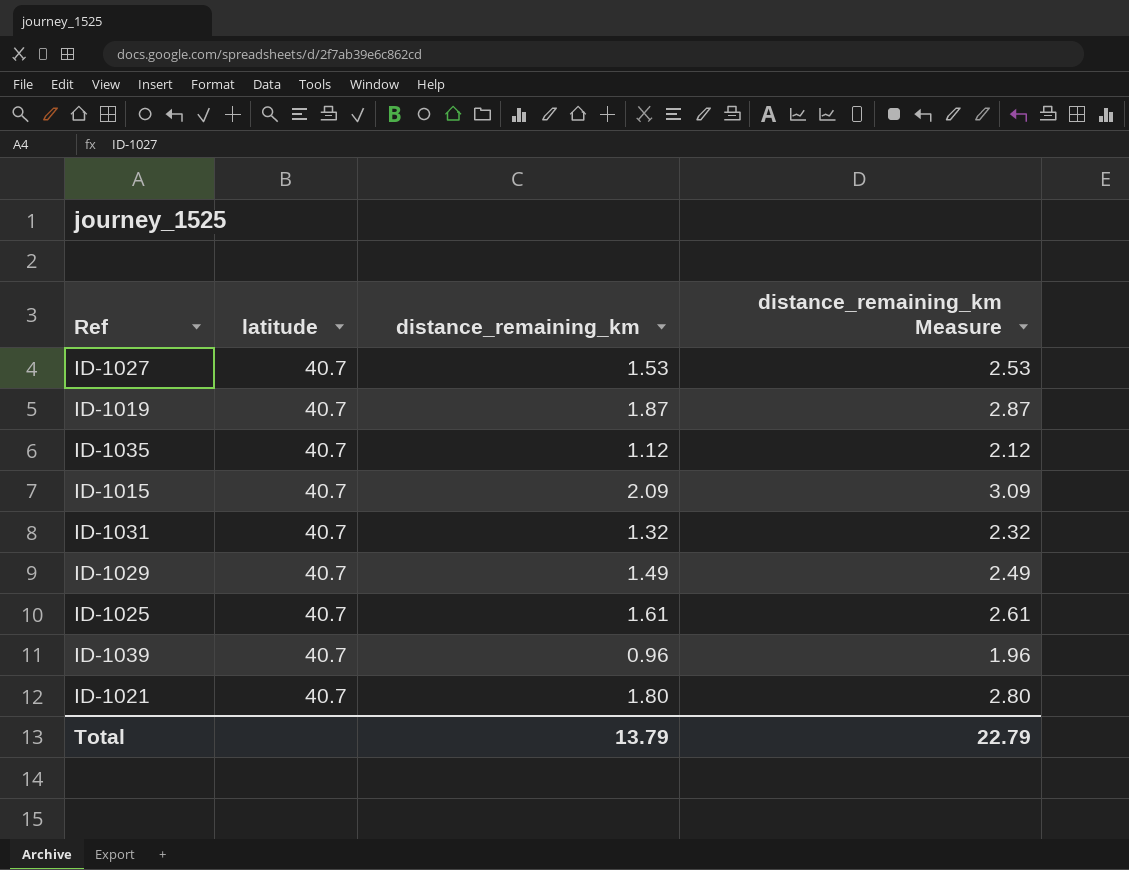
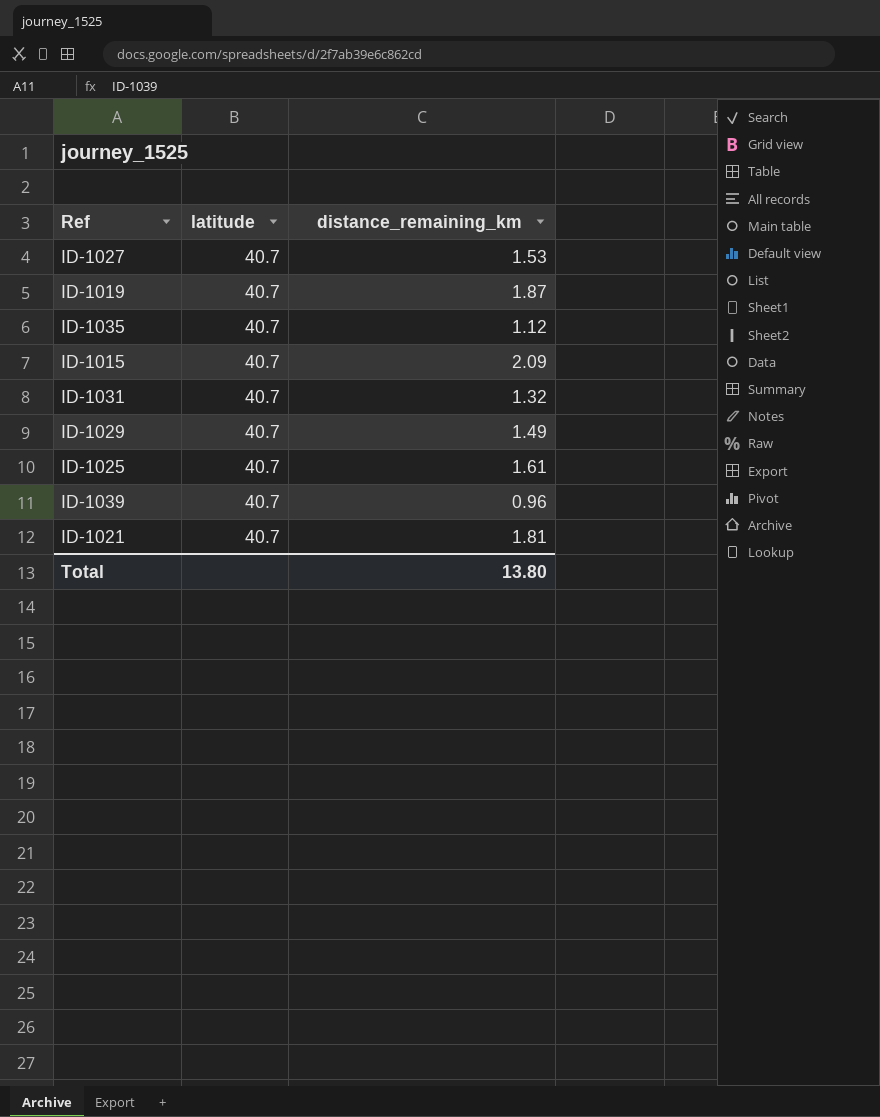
column distance_remaining_km Measure | formula: [distance_remaining_km] + 1 -> none
ID-1021 | distance_remaining_km: 1.80 -> 1.81
Total | distance_remaining_km: 13.79 -> 13.80

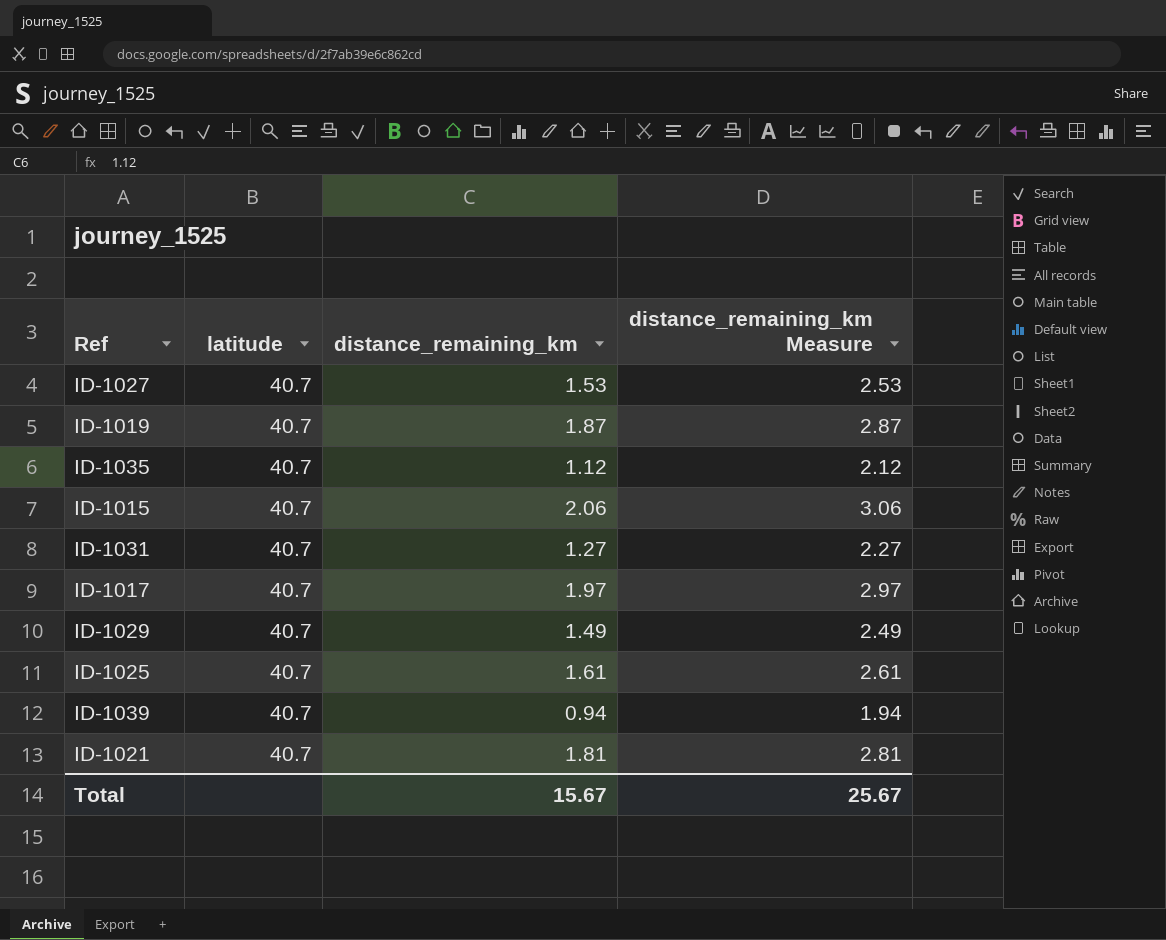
column distance_remaining_km Measure | formula: none -> [distance_remaining_km] + 1
ID-1015 | distance_remaining_km: 2.09 -> 2.06
ID-1031 | distance_remaining_km: 1.32 -> 1.27
row ID-1017: none -> 40.7 | 1.97 | 2.97
ID-1039 | distance_remaining_km: 0.96 -> 0.94
Total | distance_remaining_km: 13.80 -> 15.67

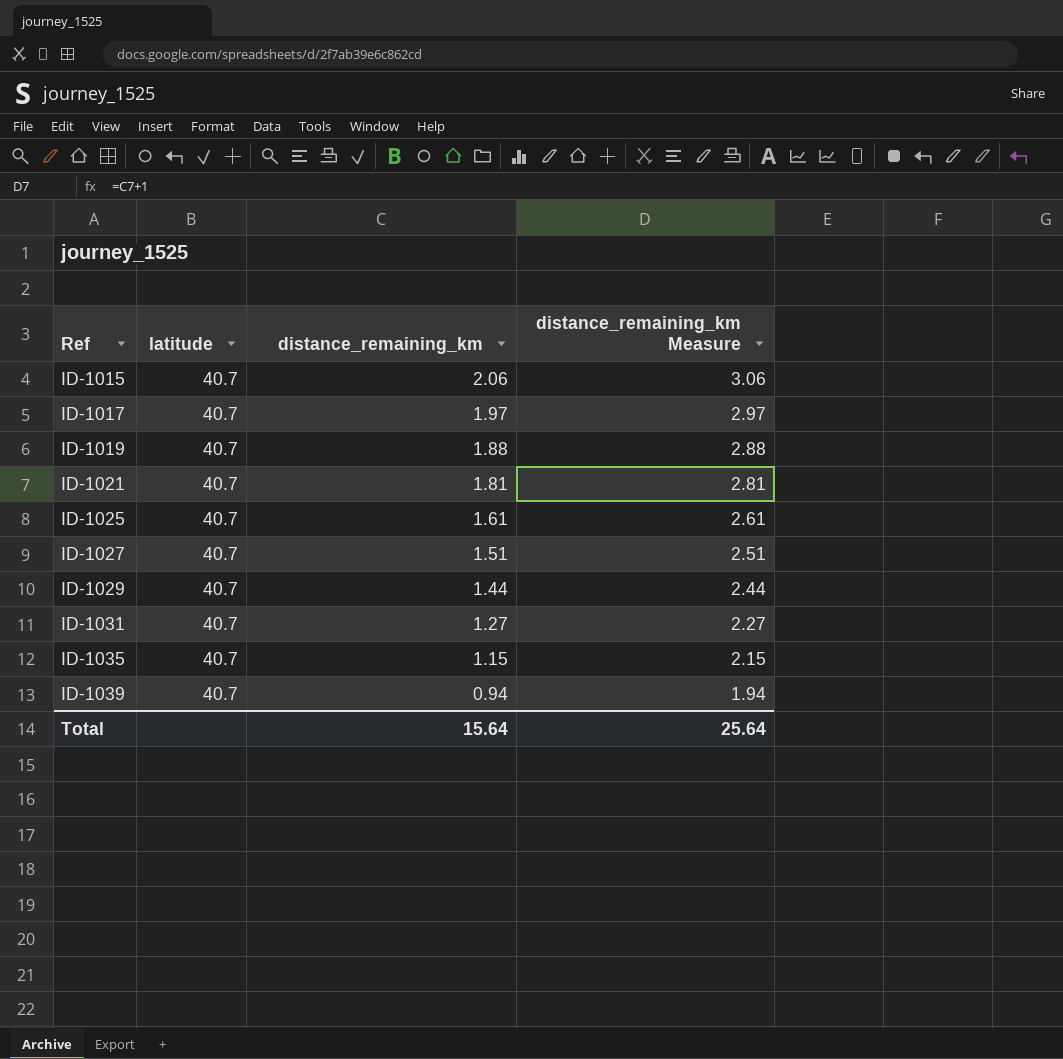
row order: none -> Ref ascending
ID-1019 | distance_remaining_km: 1.87 -> 1.88
ID-1019 | distance_remaining_km Measure: 2.87 -> 2.88
ID-1027 | distance_remaining_km: 1.53 -> 1.51
ID-1027 | distance_remaining_km Measure: 2.53 -> 2.51
ID-1029 | distance_remaining_km: 1.49 -> 1.44
ID-1029 | distance_remaining_km Measure: 2.49 -> 2.44
ID-1035 | distance_remaining_km: 1.12 -> 1.15
ID-1035 | distance_remaining_km Measure: 2.12 -> 2.15
Total | distance_remaining_km: 15.67 -> 15.64
Total | distance_remaining_km Measure: 25.67 -> 25.64

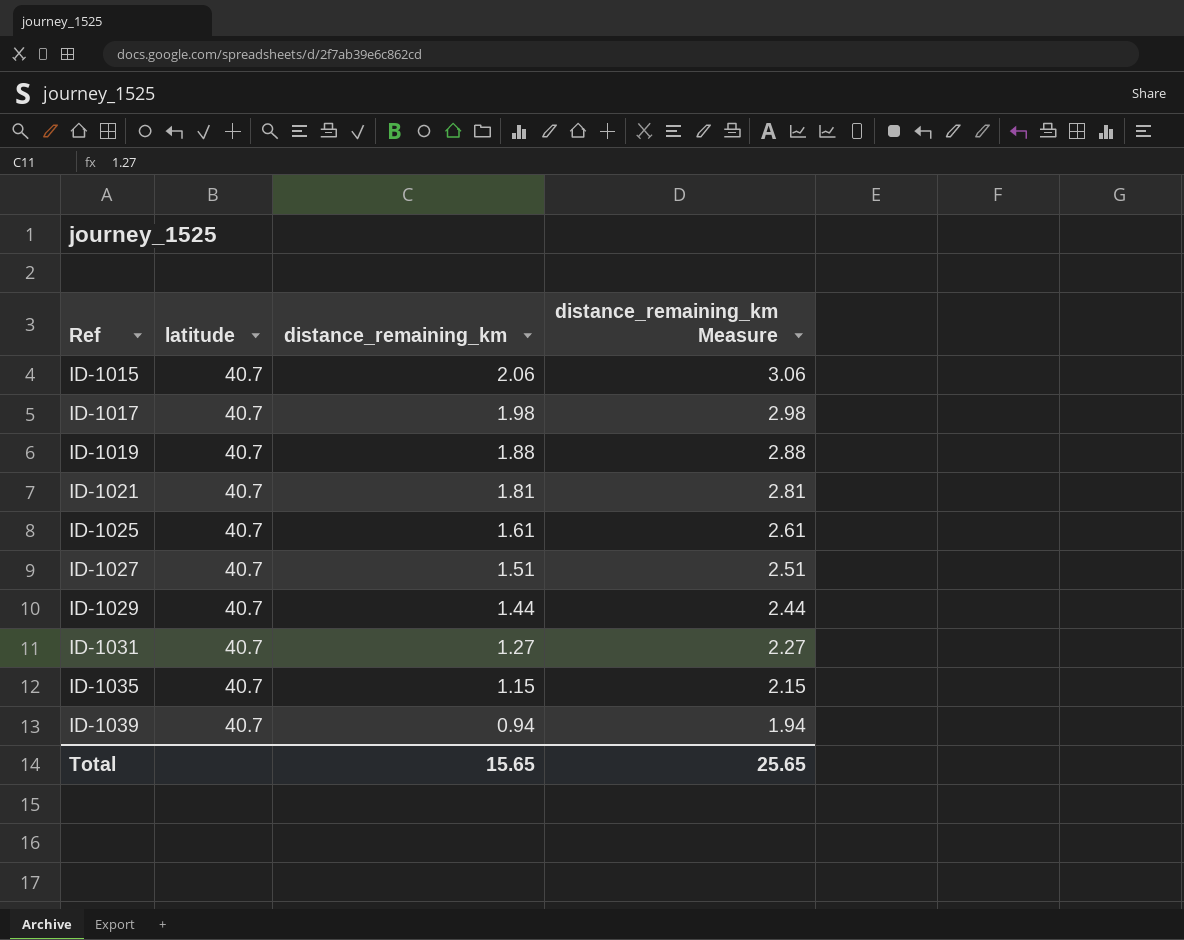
ID-1017 | distance_remaining_km: 1.97 -> 1.98
ID-1017 | distance_remaining_km Measure: 2.97 -> 2.98
Total | distance_remaining_km: 15.64 -> 15.65
Total | distance_remaining_km Measure: 25.64 -> 25.65

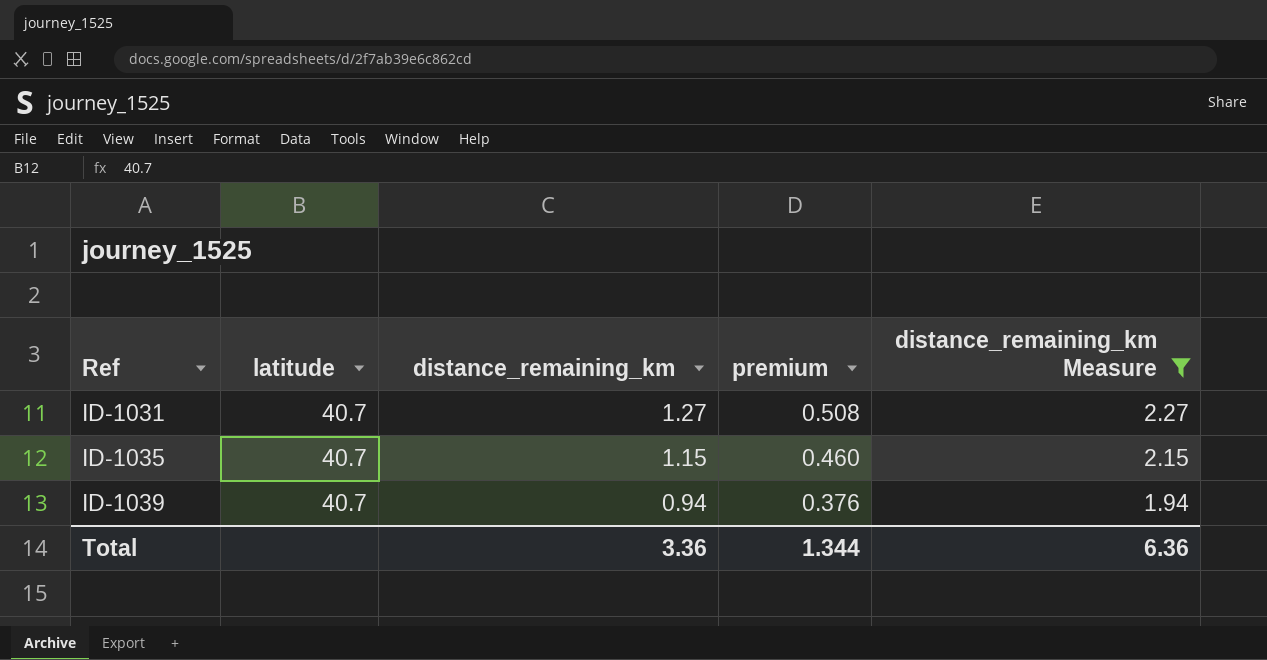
filter: none -> distance_remaining_km Measure <= 2.27
column premium | formula: none -> [distance_remaining_km] * 0.4
Total | distance_remaining_km: 15.65 -> 3.36
Total | distance_remaining_km Measure: 25.65 -> 6.36

